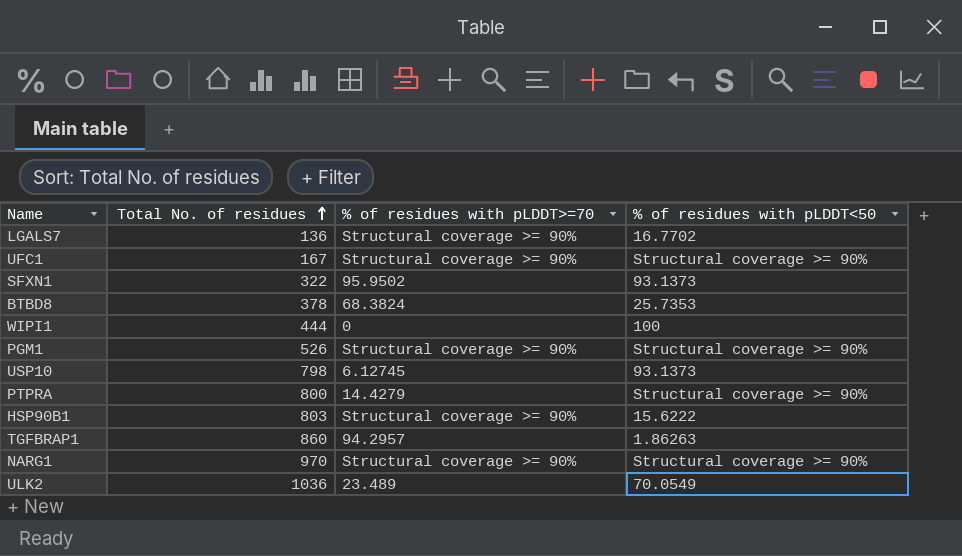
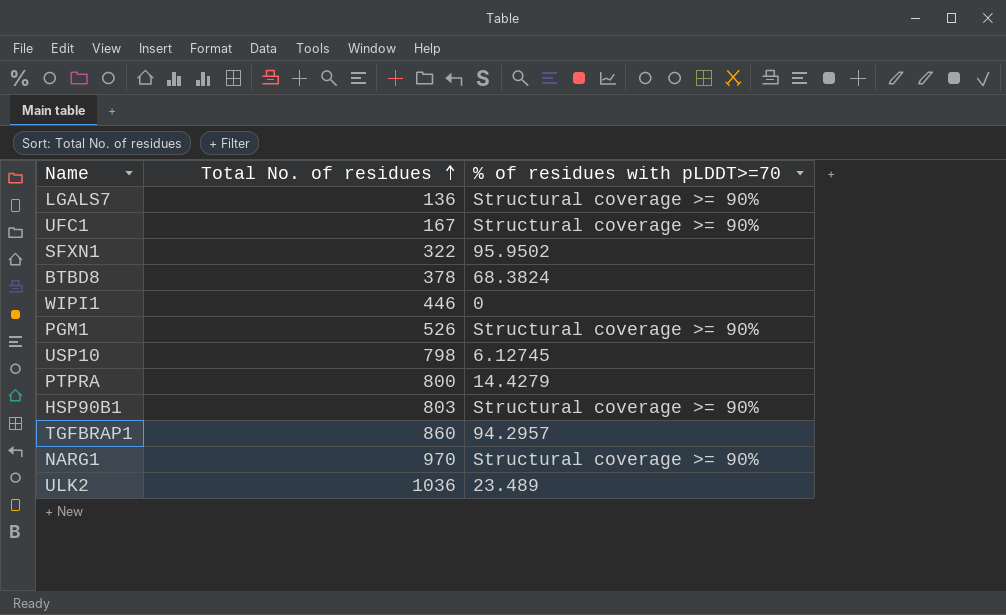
column % of residues with pLDDT<50 | position: 4 -> none
WIPI1 | Total No. of residues: 444 -> 446

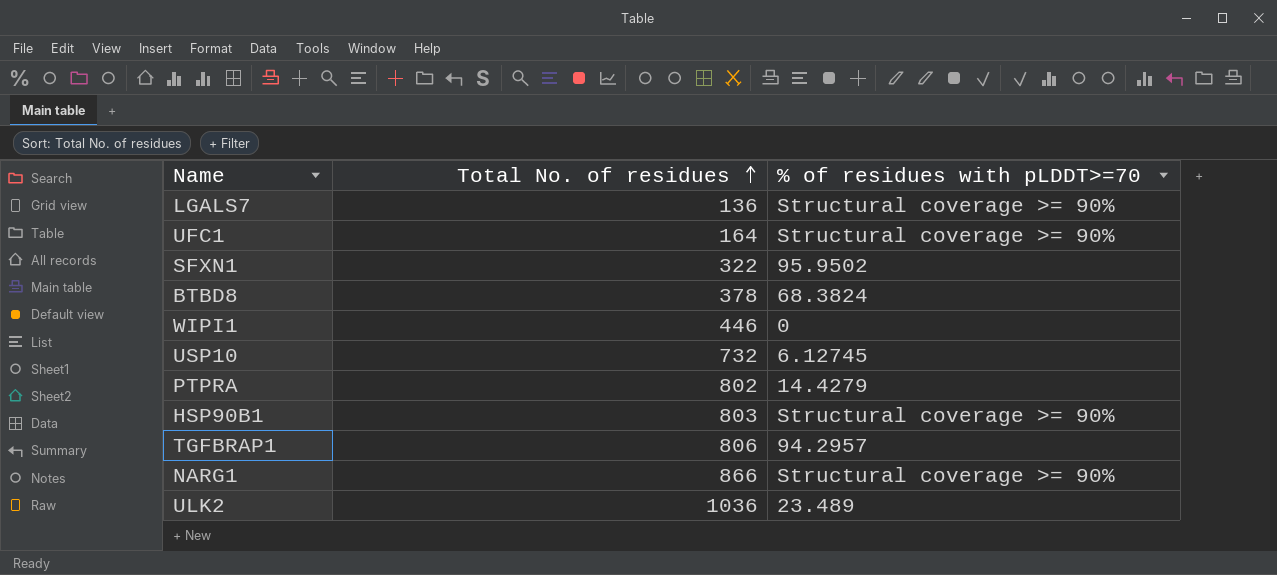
row PGM1: 526 | Structural coverage >= 90% -> none
UFC1 | Total No. of residues: 167 -> 164
USP10 | Total No. of residues: 798 -> 732
PTPRA | Total No. of residues: 800 -> 802
TGFBRAP1 | Total No. of residues: 860 -> 806
NARG1 | Total No. of residues: 970 -> 866

